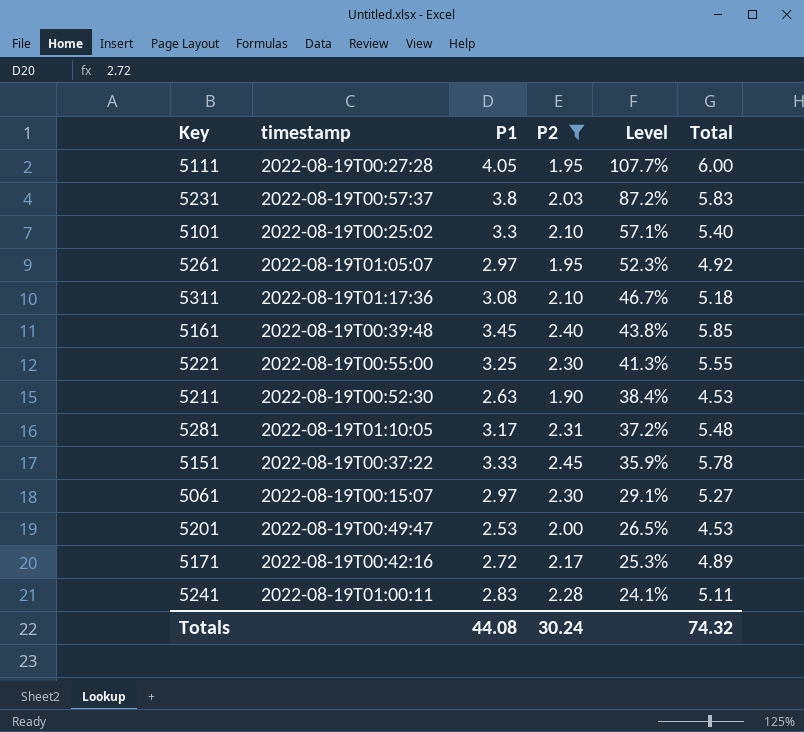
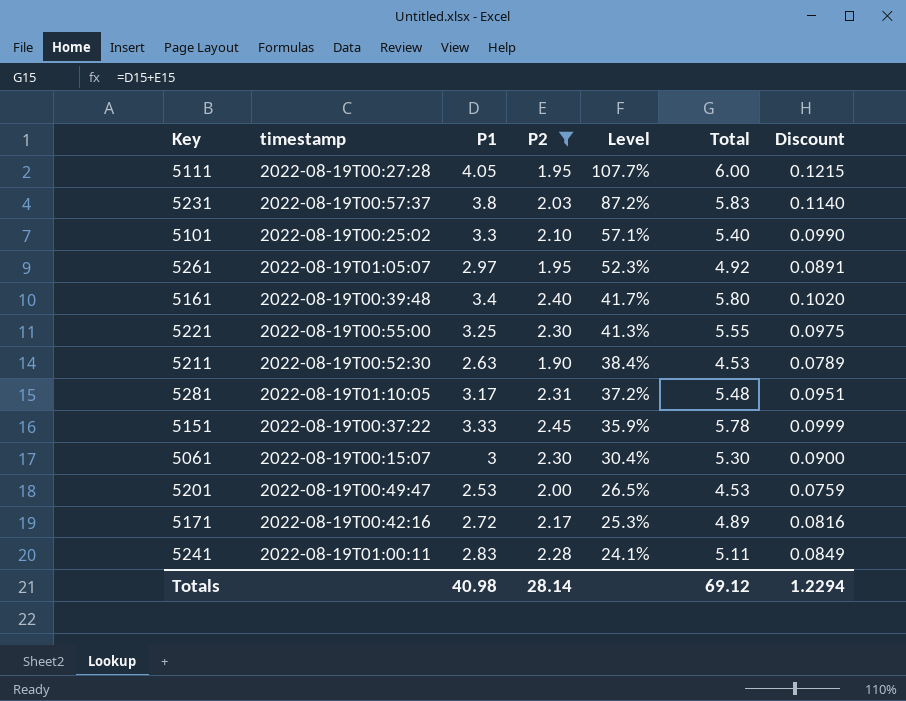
column Discount | formula: none -> [P1] * 0.03
row 5311: 2022-08-19T01:17:36 | 3.08 | 2.10 | 46.7% | 5.18 -> none
5161 | P1: 3.45 -> 3.4
5161 | Level: 43.8% -> 41.7%
5161 | Total: 5.85 -> 5.80
5061 | P1: 2.97 -> 3
5061 | Level: 29.1% -> 30.4%
5061 | Total: 5.27 -> 5.30
Totals | P1: 44.08 -> 40.98
Totals | P2: 30.24 -> 28.14
Totals | Total: 74.32 -> 69.12

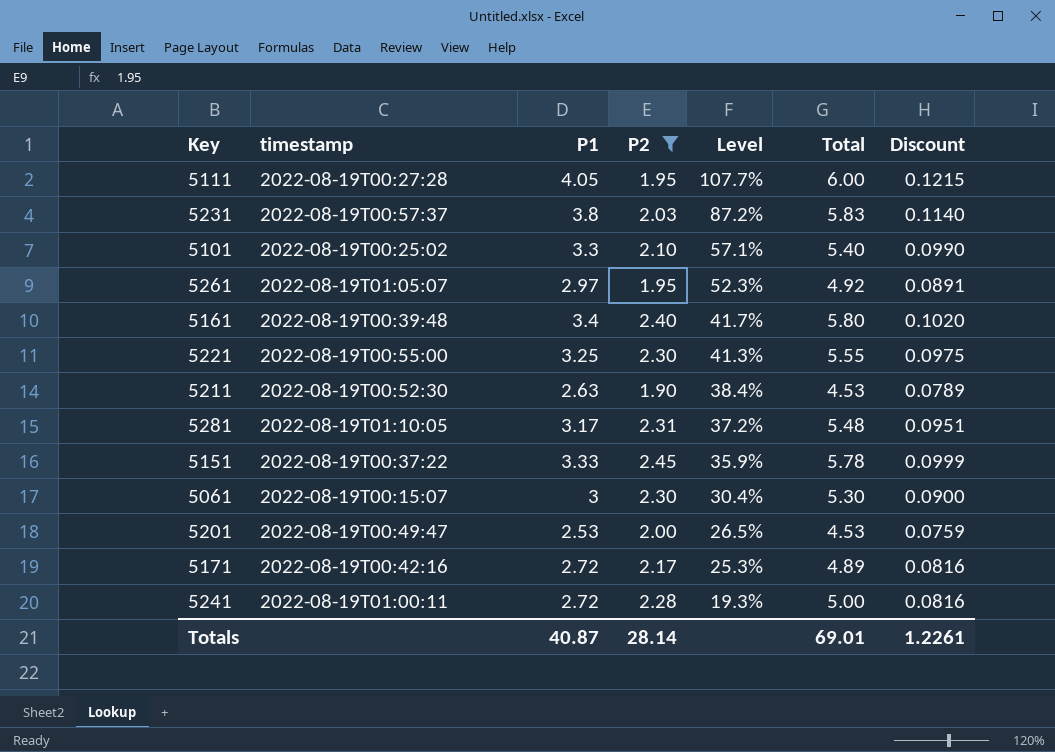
5241 | P1: 2.83 -> 2.72
5241 | Level: 24.1% -> 19.3%
5241 | Total: 5.11 -> 5.00
5241 | Discount: 0.0849 -> 0.0816
Totals | P1: 40.98 -> 40.87
Totals | Total: 69.12 -> 69.01
Totals | Discount: 1.2294 -> 1.2261

